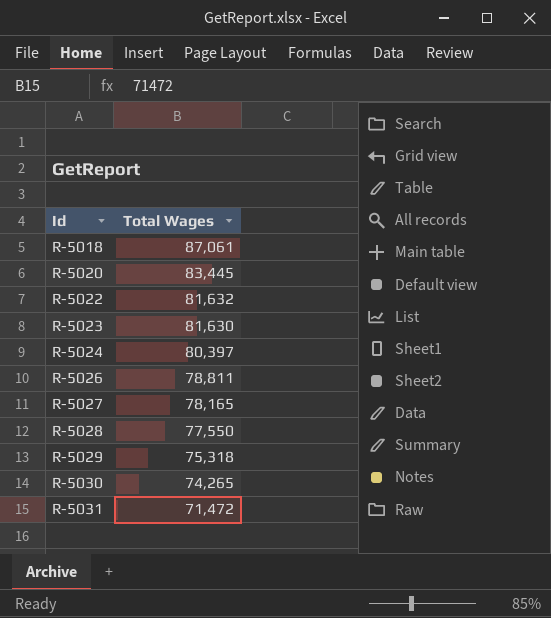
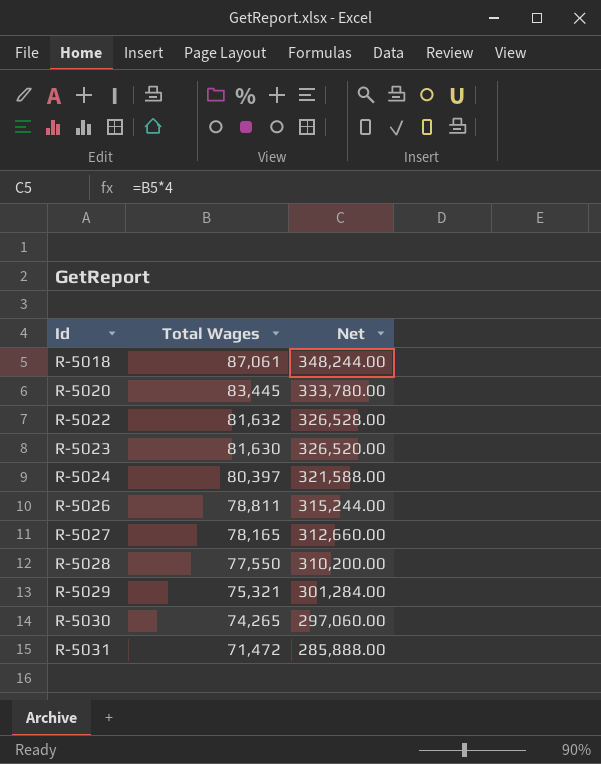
column Net | formula: none -> [Total Wages] * 4
R-5029 | Total Wages: 75,318 -> 75,321

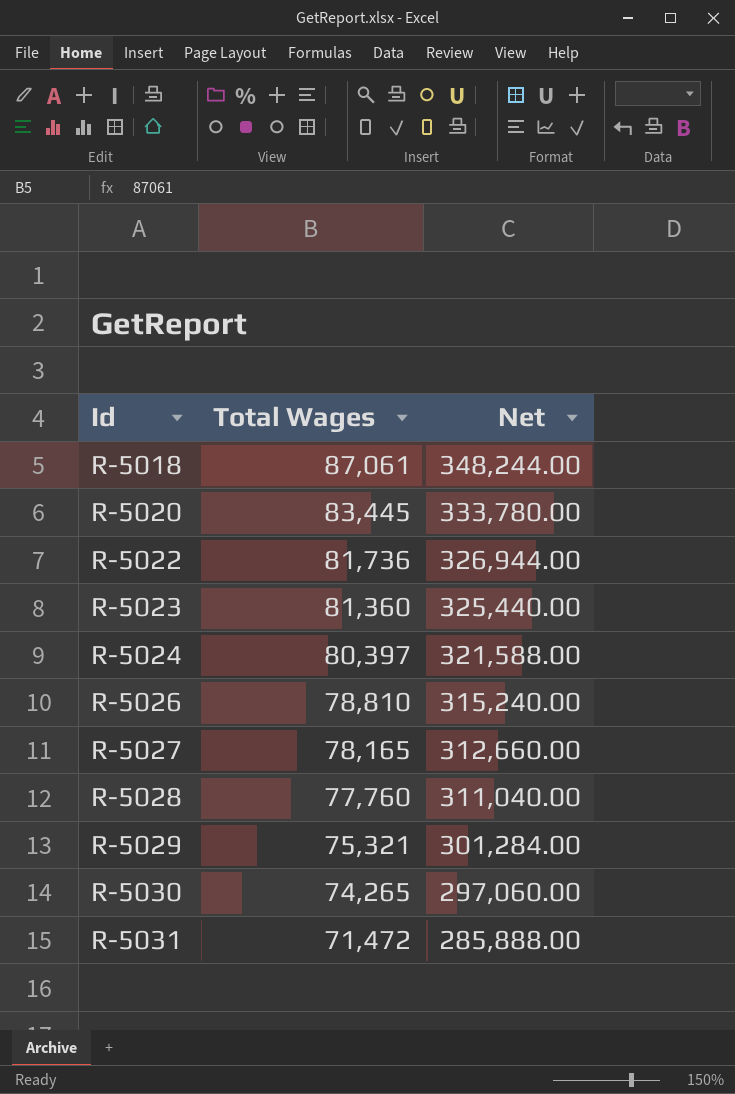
R-5022 | Total Wages: 81,632 -> 81,736
R-5022 | Net: 326,528.00 -> 326,944.00
R-5023 | Total Wages: 81,630 -> 81,360
R-5023 | Net: 326,520.00 -> 325,440.00
R-5026 | Total Wages: 78,811 -> 78,810
R-5026 | Net: 315,244.00 -> 315,240.00
R-5028 | Total Wages: 77,550 -> 77,760
R-5028 | Net: 310,200.00 -> 311,040.00

